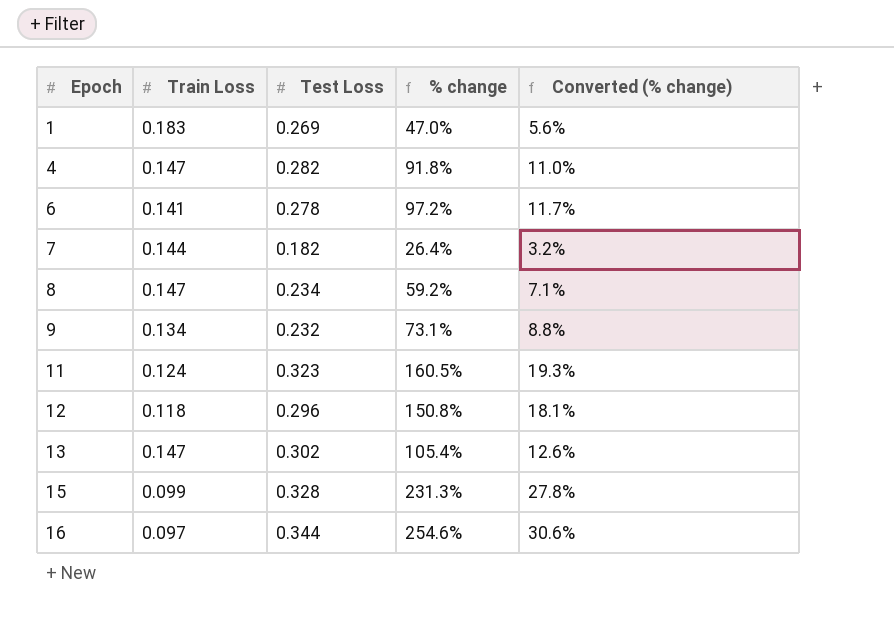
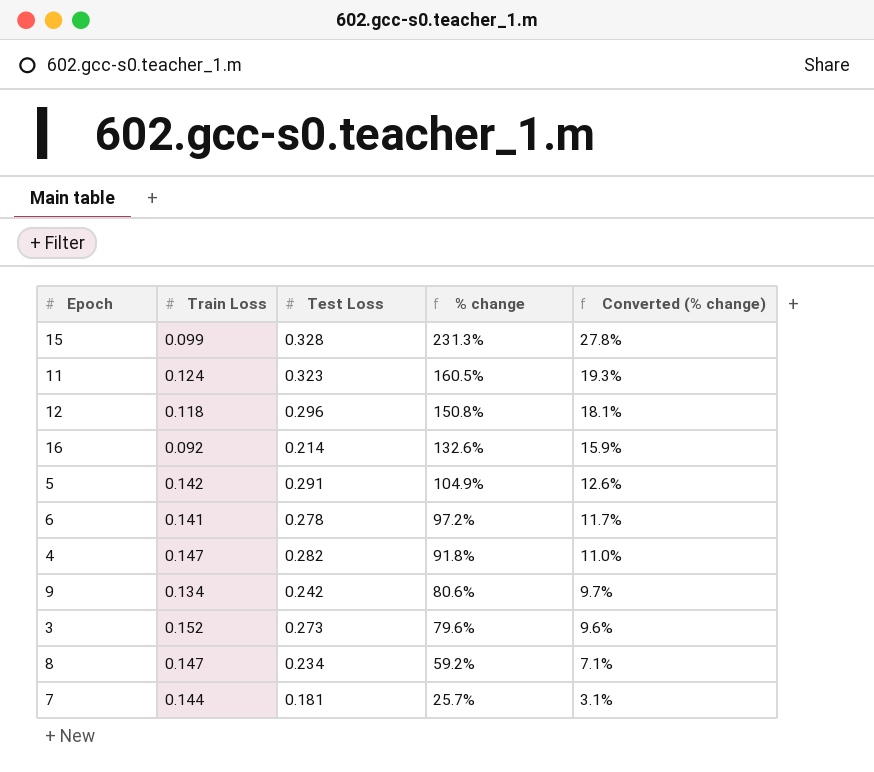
row order: Epoch ascending -> % change descending
row 1: 0.183 | 0.269 | 47.0% | 5.6% -> none
row 13: 0.147 | 0.302 | 105.4% | 12.6% -> none
16 | Train Loss: 0.097 -> 0.092
16 | Test Loss: 0.344 -> 0.214
16 | % change: 254.6% -> 132.6%
16 | Converted (% change): 30.6% -> 15.9%
row 5: none -> 0.142 | 0.291 | 104.9% | 12.6%
9 | Test Loss: 0.232 -> 0.242
9 | % change: 73.1% -> 80.6%
9 | Converted (% change): 8.8% -> 9.7%
row 3: none -> 0.152 | 0.273 | 79.6% | 9.6%
7 | Test Loss: 0.182 -> 0.181
7 | % change: 26.4% -> 25.7%
7 | Converted (% change): 3.2% -> 3.1%

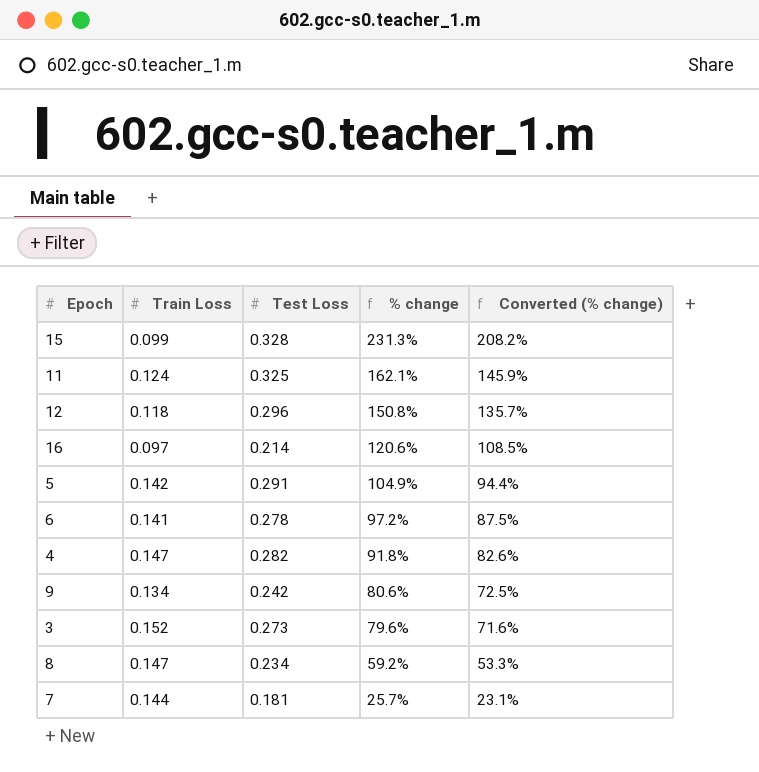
column Converted (% change) | formula: [% change] * 0.12 -> [% change] * 0.9
11 | Test Loss: 0.323 -> 0.325
11 | % change: 160.5% -> 162.1%
16 | Train Loss: 0.092 -> 0.097
16 | % change: 132.6% -> 120.6%

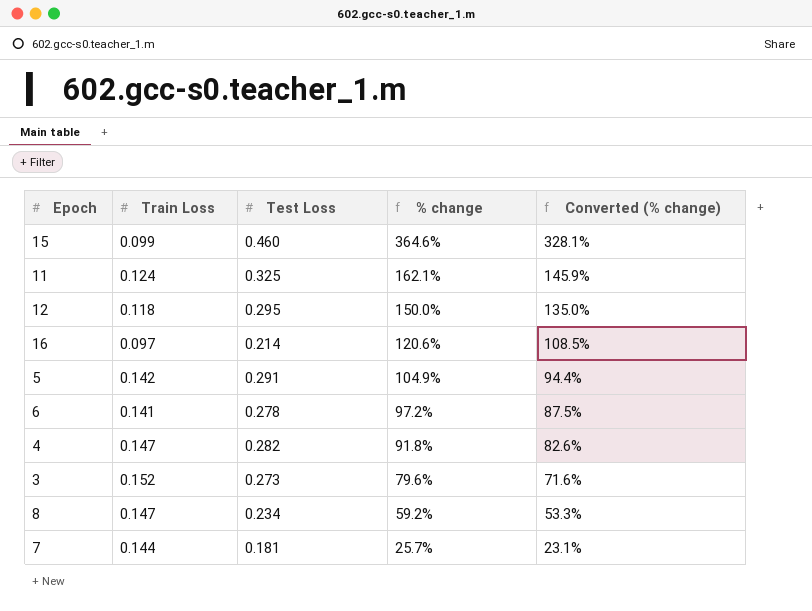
row 9: 0.134 | 0.242 | 80.6% | 72.5% -> none
15 | Test Loss: 0.328 -> 0.460
15 | % change: 231.3% -> 364.6%
15 | Converted (% change): 208.2% -> 328.1%
12 | Test Loss: 0.296 -> 0.295
12 | % change: 150.8% -> 150.0%
12 | Converted (% change): 135.7% -> 135.0%

